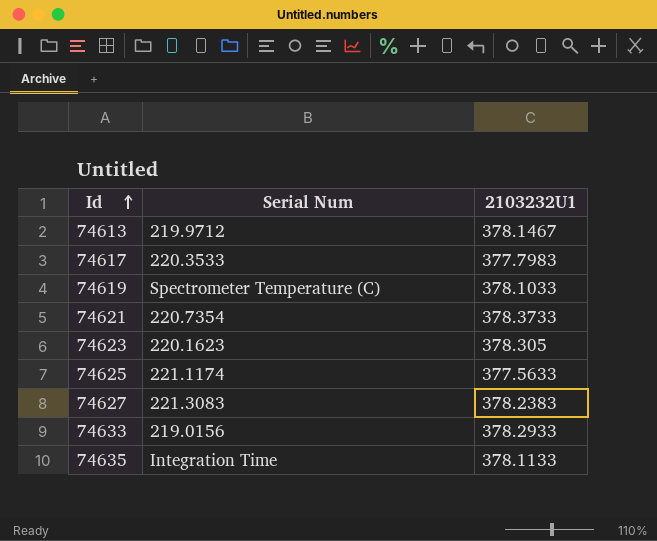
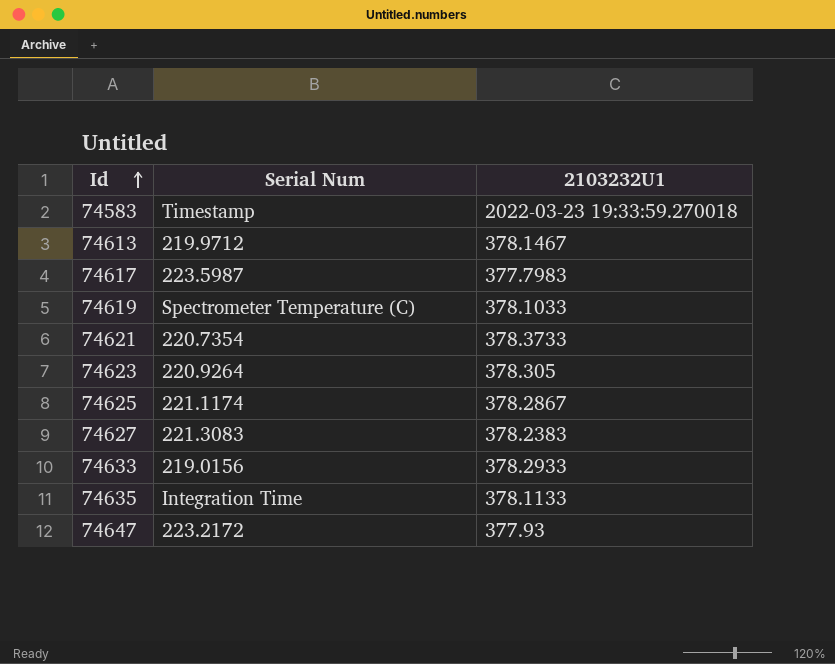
row 74583: none -> Timestamp | 2022-03-23 19:33:59.270018
74617 | Serial Num: 220.3533 -> 223.5987
74623 | Serial Num: 220.1623 -> 220.9264
74625 | 2103232U1: 377.5633 -> 378.2867
row 74647: none -> 223.2172 | 377.93

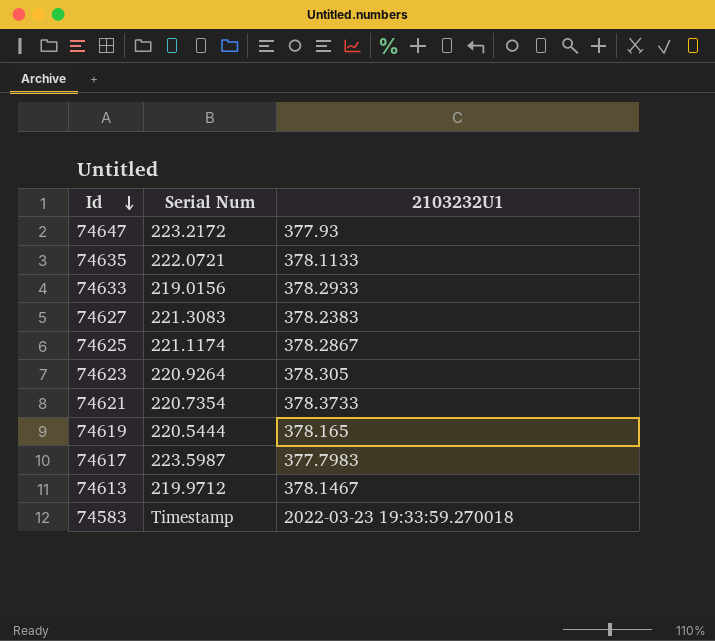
row order: Id ascending -> Id descending
74635 | Serial Num: Integration Time -> 222.0721
74619 | Serial Num: Spectrometer Temperature (C) -> 220.5444
74619 | 2103232U1: 378.1033 -> 378.165

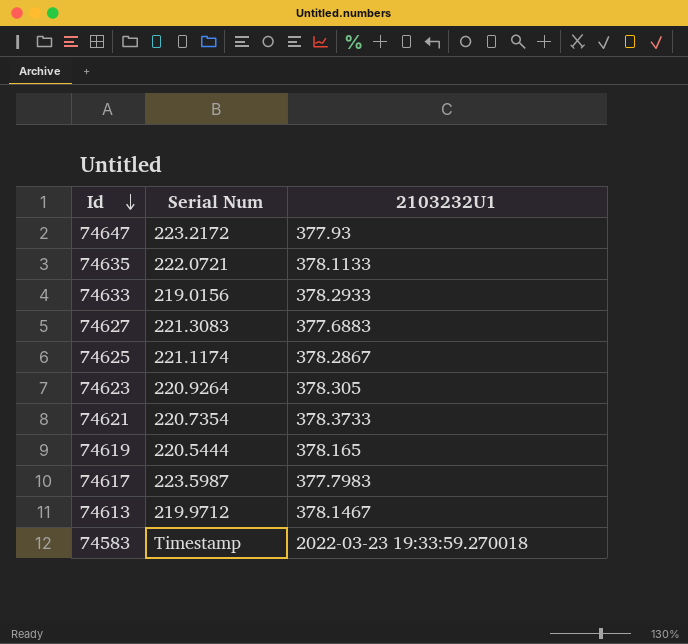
74627 | 2103232U1: 378.2383 -> 377.6883

